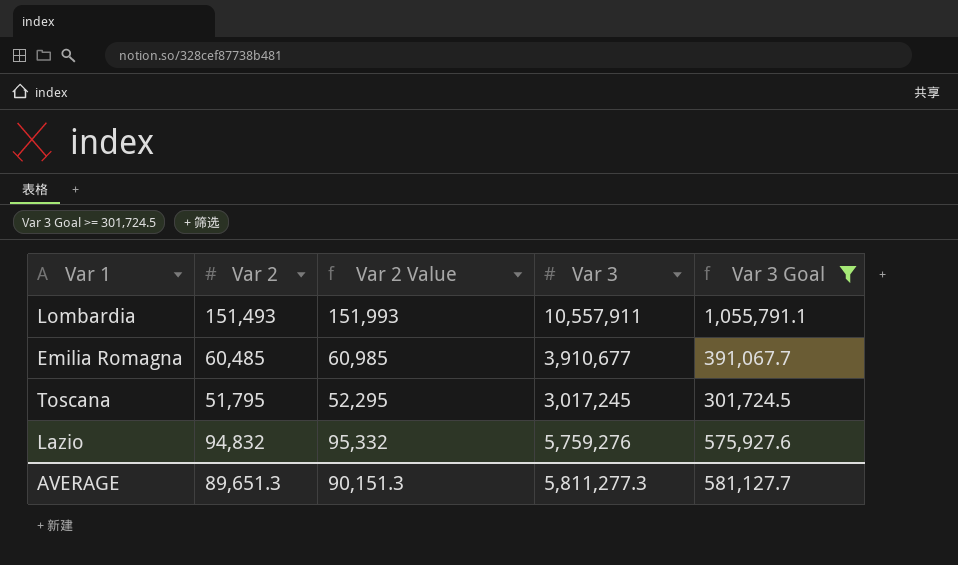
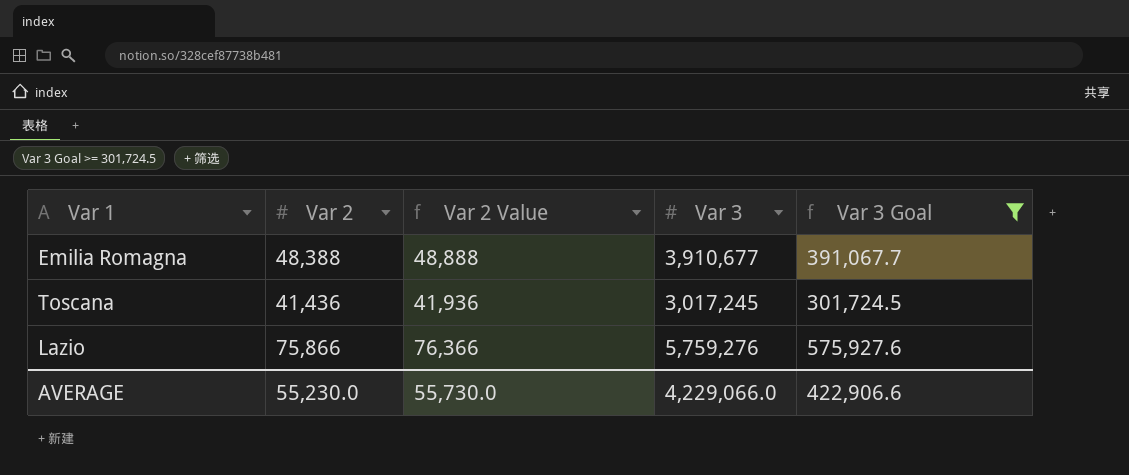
row Lombardia: 151,493 | 151,993 | 10,557,911 | 1,055,791.1 -> none
Emilia Romagna | Var 2: 60,485 -> 48,388
Emilia Romagna | Var 2 Value: 60,985 -> 48,888
Toscana | Var 2: 51,795 -> 41,436
Toscana | Var 2 Value: 52,295 -> 41,936
Lazio | Var 2: 94,832 -> 75,866
Lazio | Var 2 Value: 95,332 -> 76,366
AVERAGE | Var 2: 89,651.3 -> 55,230.0
AVERAGE | Var 2 Value: 90,151.3 -> 55,730.0
AVERAGE | Var 3: 5,811,277.3 -> 4,229,066.0
AVERAGE | Var 3 Goal: 581,127.7 -> 422,906.6

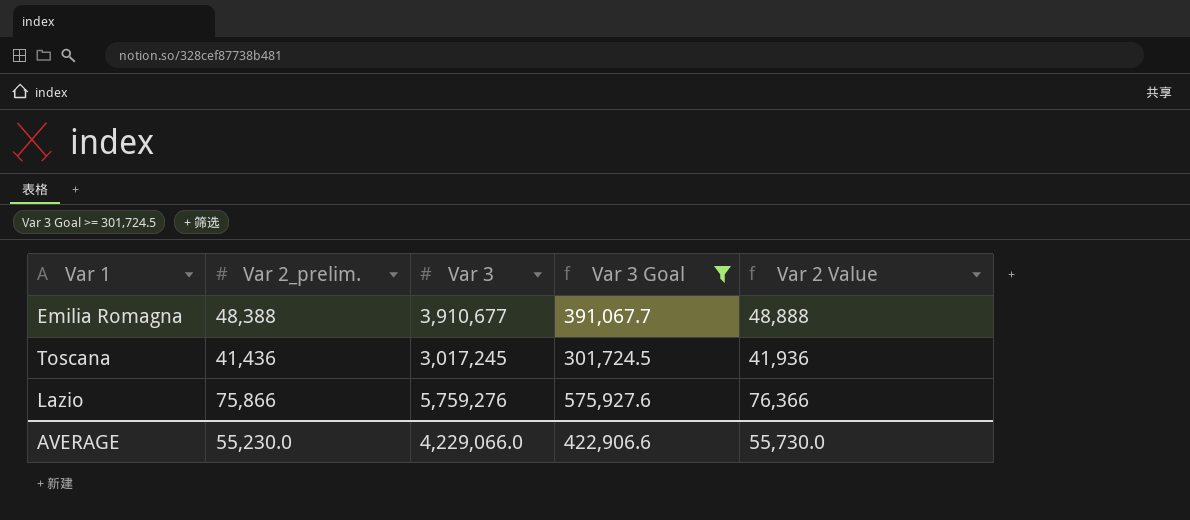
column name: Var 2 -> Var 2_prelim.
column Var 2 Value | position: 3 -> 5

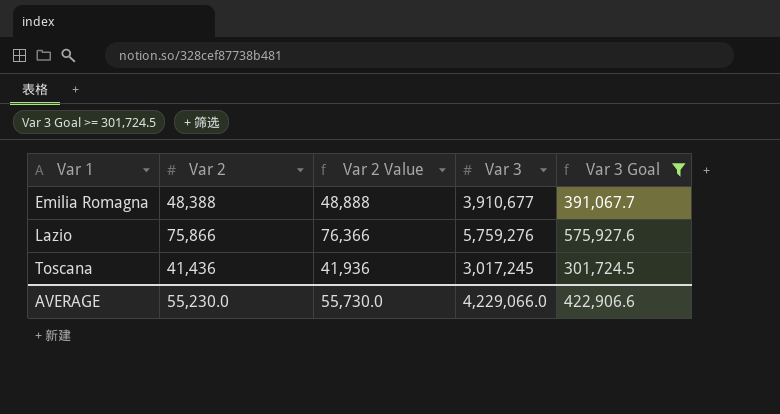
row order: none -> Var 1 ascending
column name: Var 2_prelim. -> Var 2
column Var 2 Value | position: 5 -> 3

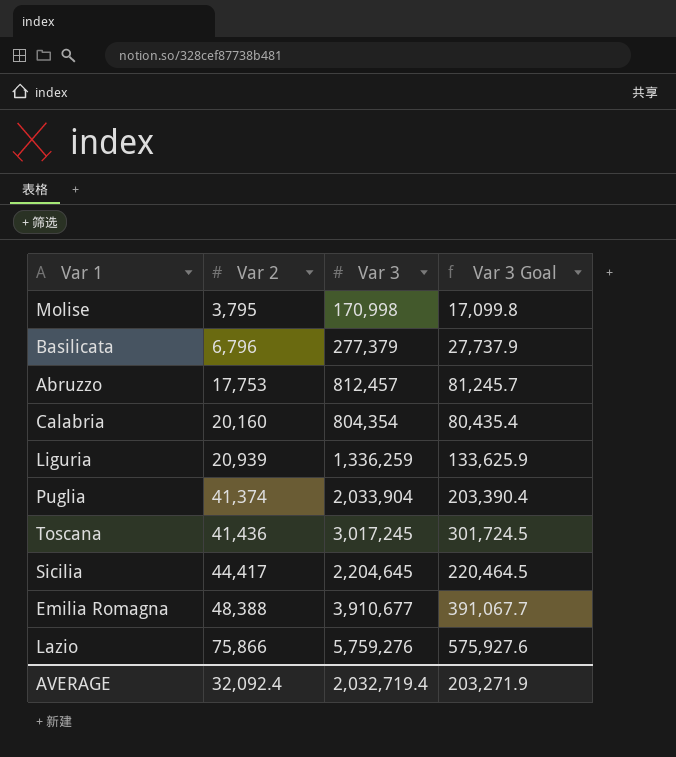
filter: Var 3 Goal >= 301,724.5 -> none
row order: Var 1 ascending -> Var 2 ascending
column Var 2 Value | formula: [Var 2] + 500 -> none
AVERAGE | Var 2: 55,230.0 -> 32,092.4
AVERAGE | Var 3: 4,229,066.0 -> 2,032,719.4
AVERAGE | Var 3 Goal: 422,906.6 -> 203,271.9

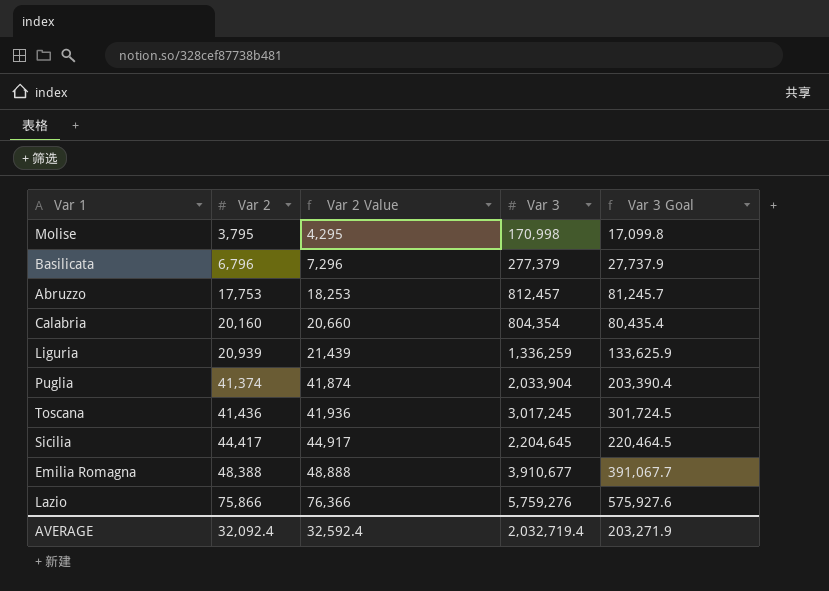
column Var 2 Value | formula: none -> [Var 2] + 500

